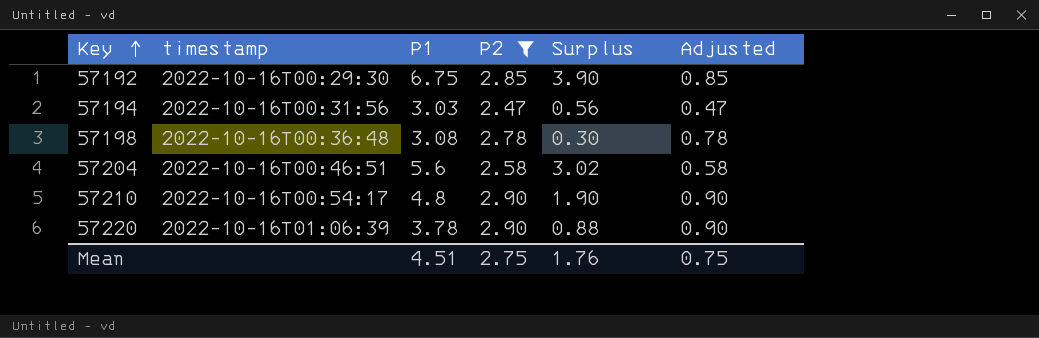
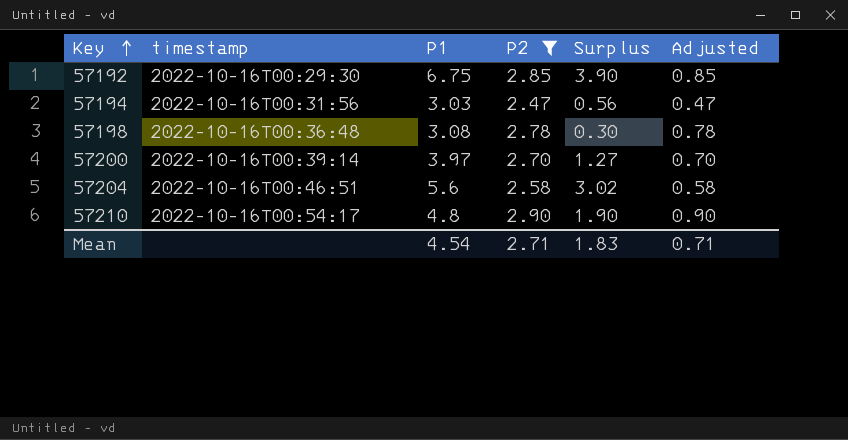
row 57220: 2022-10-16T01:06:39 | 3.78 | 2.90 | 0.88 | 0.90 -> none
row 57200: none -> 2022-10-16T00:39:14 | 3.97 | 2.70 | 1.27 | 0.70
Mean | P1: 4.51 -> 4.54
Mean | P2: 2.75 -> 2.71
Mean | Surplus: 1.76 -> 1.83
Mean | Adjusted: 0.75 -> 0.71

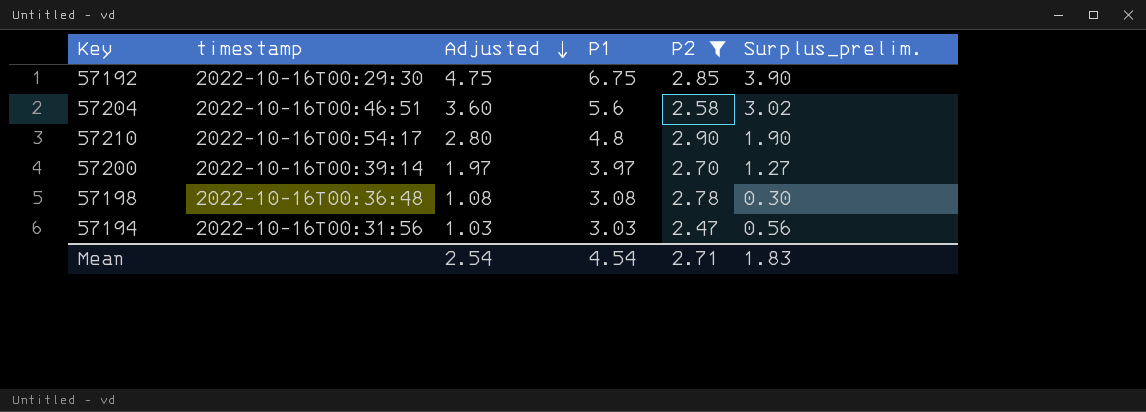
row order: Key ascending -> Adjusted descending
column Adjusted | formula: [P2] - 2 -> [P1] - 2
column Adjusted | position: 6 -> 3
column name: Surplus -> Surplus_prelim.
Mean | Adjusted: 0.71 -> 2.54

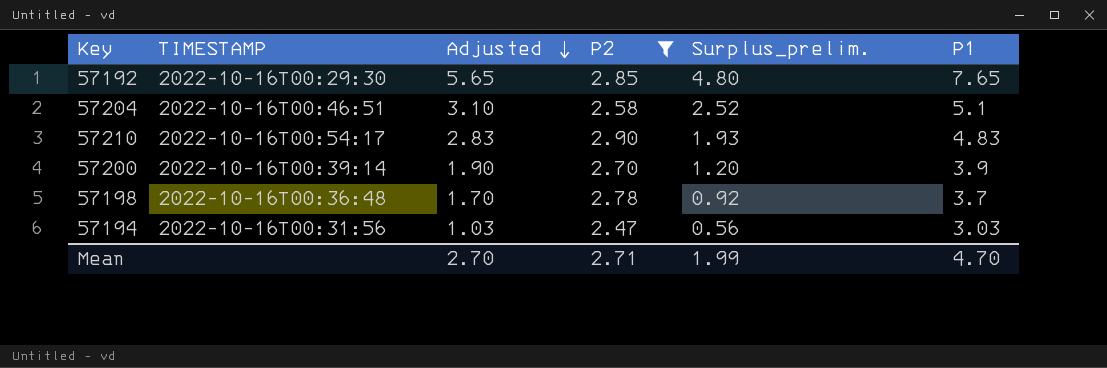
column name: timestamp -> TIMESTAMP
column P1 | position: 4 -> 6
57192 | Adjusted: 4.75 -> 5.65
57192 | Surplus_prelim.: 3.90 -> 4.80
57192 | P1: 6.75 -> 7.65
57204 | Adjusted: 3.60 -> 3.10
57204 | Surplus_prelim.: 3.02 -> 2.52
57204 | P1: 5.6 -> 5.1
57210 | Adjusted: 2.80 -> 2.83
57210 | Surplus_prelim.: 1.90 -> 1.93
57210 | P1: 4.8 -> 4.83
57200 | Adjusted: 1.97 -> 1.90
57200 | Surplus_prelim.: 1.27 -> 1.20
57200 | P1: 3.97 -> 3.9
57198 | Adjusted: 1.08 -> 1.70
57198 | Surplus_prelim.: 0.30 -> 0.92
57198 | P1: 3.08 -> 3.7
Mean | Adjusted: 2.54 -> 2.70
Mean | Surplus_prelim.: 1.83 -> 1.99
Mean | P1: 4.54 -> 4.70

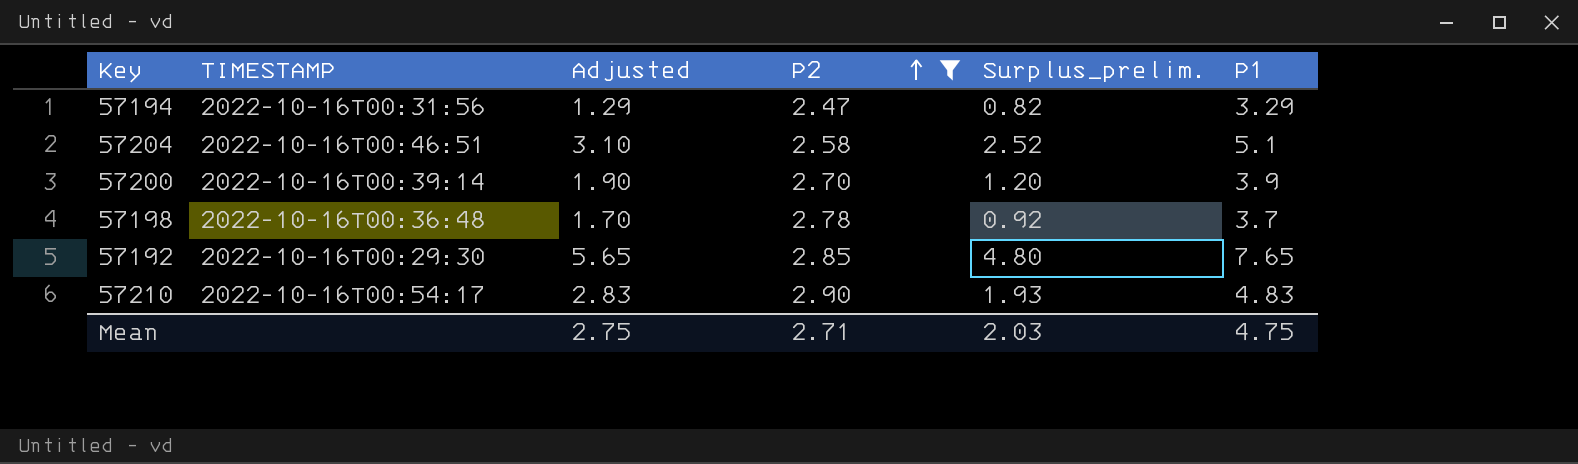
row order: Adjusted descending -> P2 ascending
57194 | Adjusted: 1.03 -> 1.29
57194 | Surplus_prelim.: 0.56 -> 0.82
57194 | P1: 3.03 -> 3.29
Mean | Adjusted: 2.70 -> 2.75
Mean | Surplus_prelim.: 1.99 -> 2.03
Mean | P1: 4.70 -> 4.75

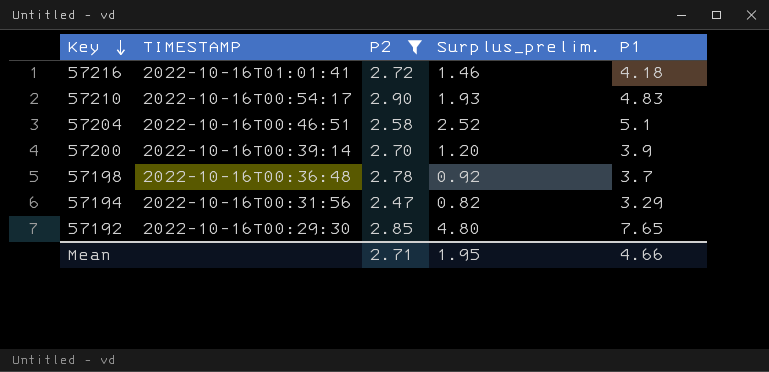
row order: P2 ascending -> Key descending
column Adjusted | formula: [P1] - 2 -> none
row 57216: none -> 2022-10-16T01:01:41 | 2.72 | 1.46 | 4.18
Mean | Surplus_prelim.: 2.03 -> 1.95
Mean | P1: 4.75 -> 4.66

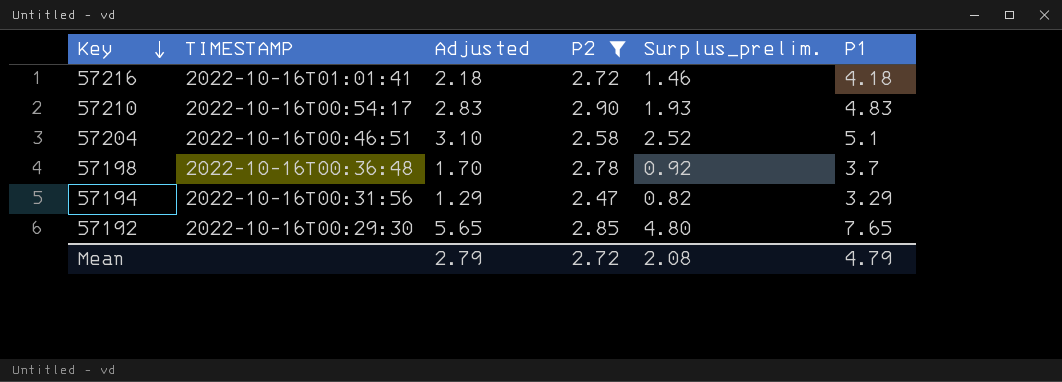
column Adjusted | formula: none -> [P1] - 2
row 57200: 2022-10-16T00:39:14 | 2.70 | 1.20 | 3.9 -> none
Mean | P2: 2.71 -> 2.72
Mean | Surplus_prelim.: 1.95 -> 2.08
Mean | P1: 4.66 -> 4.79

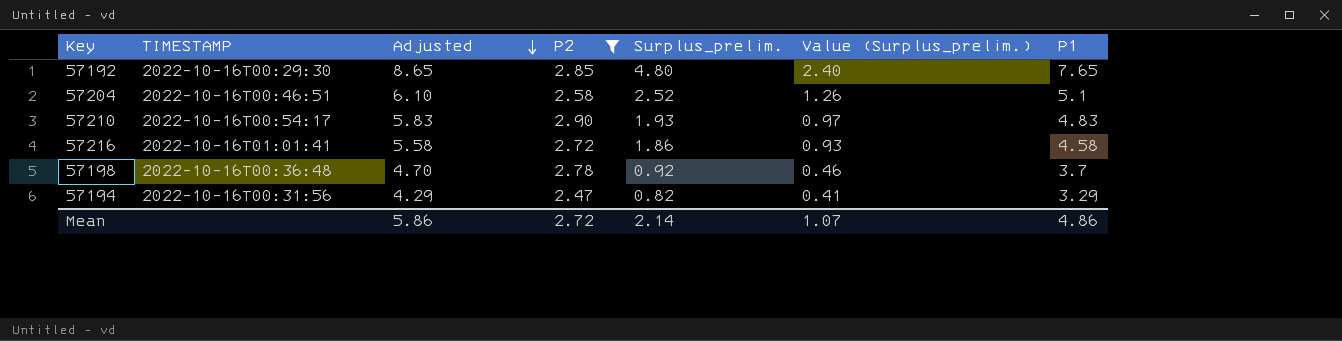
row order: Key descending -> Adjusted descending
column Adjusted | formula: [P1] - 2 -> [P1] + 1
column Value (Surplus_prelim.) | formula: none -> [Surplus_prelim.] * 0.5
57216 | Surplus_prelim.: 1.46 -> 1.86
57216 | P1: 4.18 -> 4.58
Mean | Adjusted: 2.79 -> 5.86
Mean | Surplus_prelim.: 2.08 -> 2.14
Mean | P1: 4.79 -> 4.86

